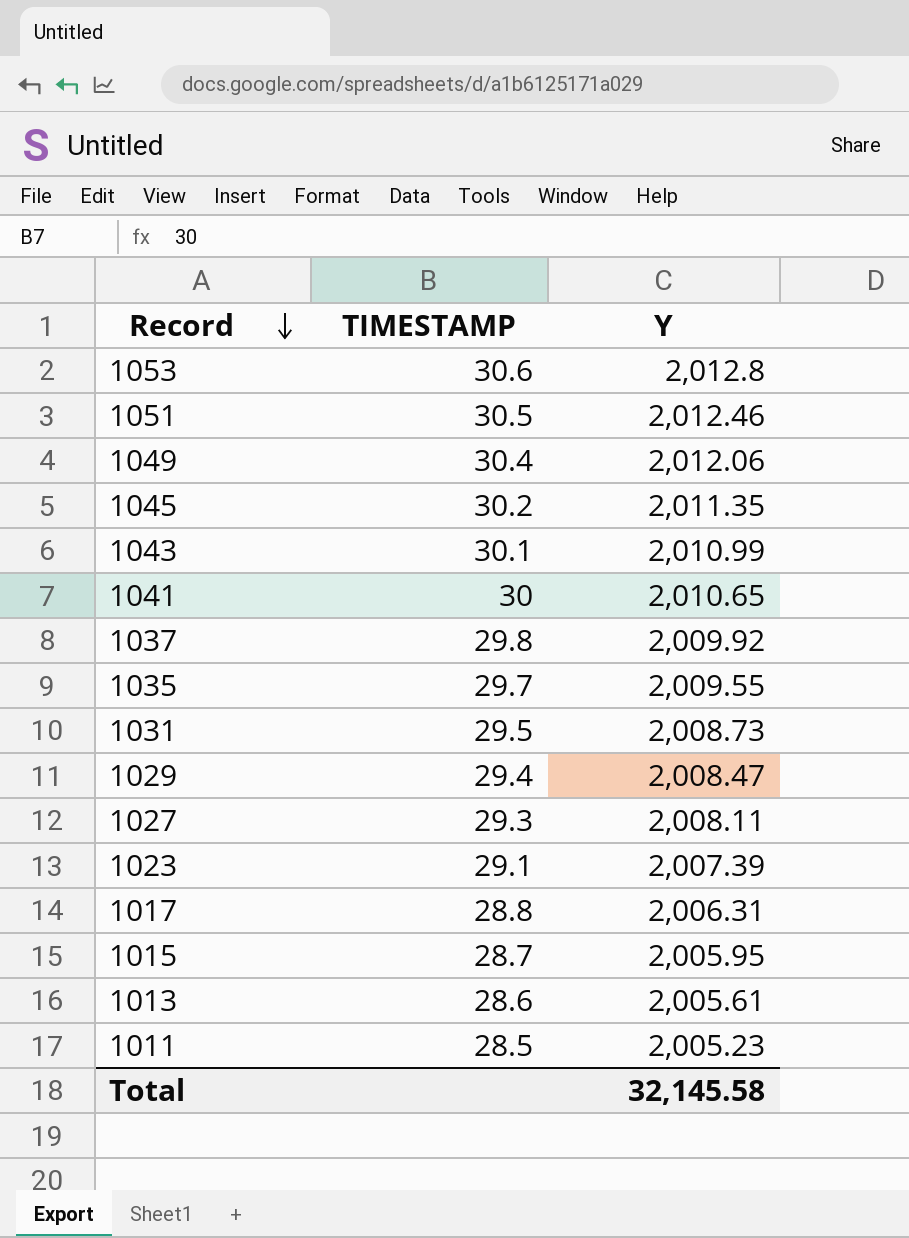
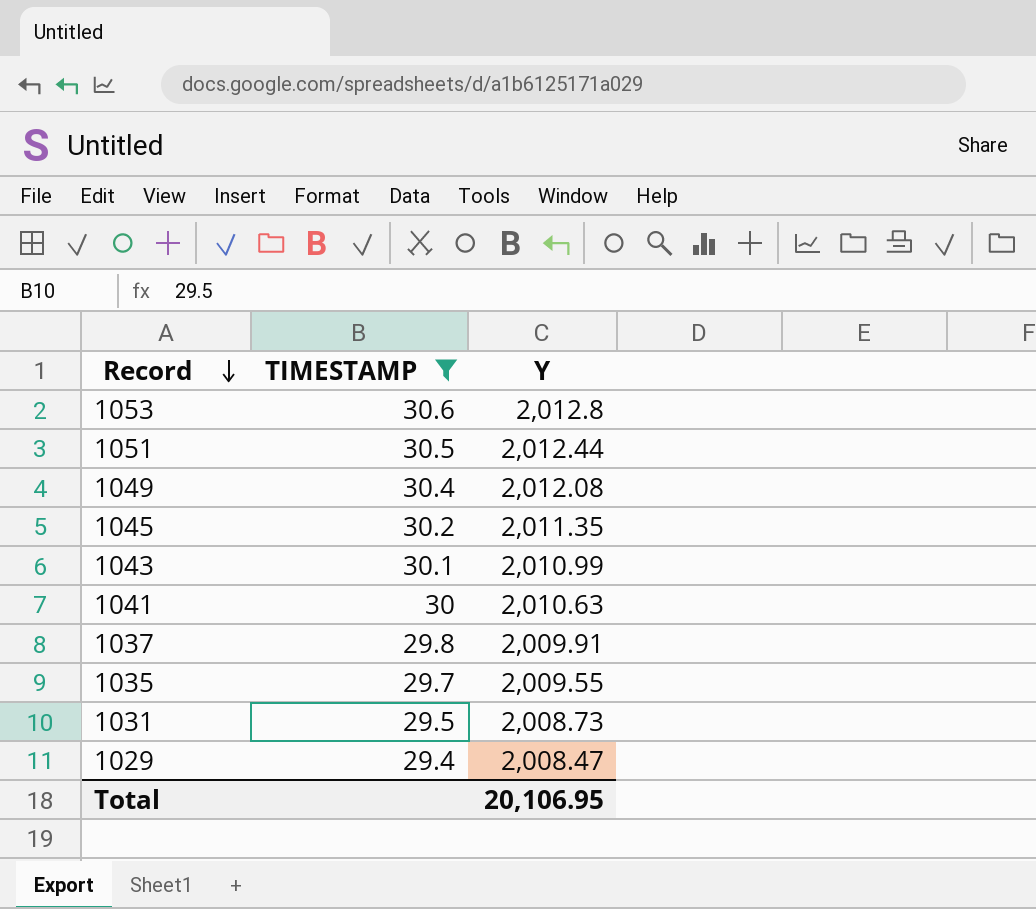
filter: none -> TIMESTAMP >= 29.4
1051 | Y: 2,012.46 -> 2,012.44
1049 | Y: 2,012.06 -> 2,012.08
1041 | Y: 2,010.65 -> 2,010.63
1037 | Y: 2,009.92 -> 2,009.91
Total | Y: 32,145.58 -> 20,106.95

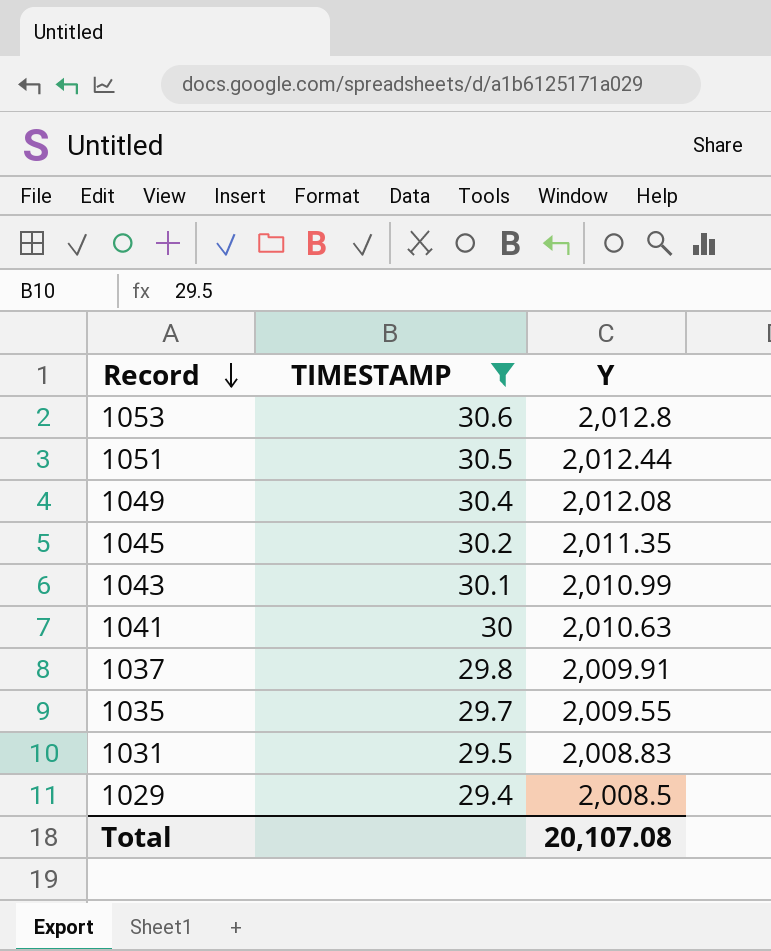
1031 | Y: 2,008.73 -> 2,008.83
1029 | Y: 2,008.47 -> 2,008.5
Total | Y: 20,106.95 -> 20,107.08

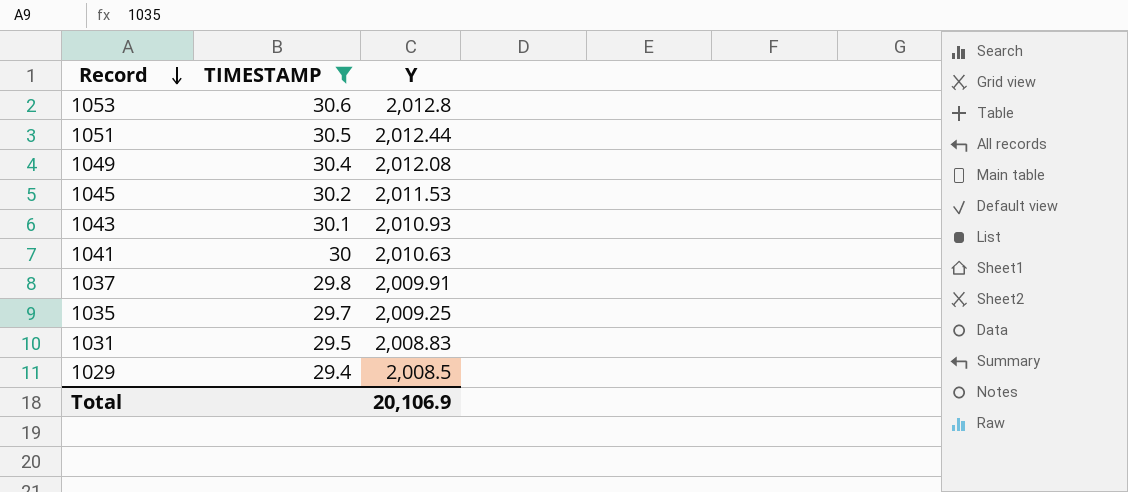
1045 | Y: 2,011.35 -> 2,011.53
1043 | Y: 2,010.99 -> 2,010.93
1035 | Y: 2,009.55 -> 2,009.25
Total | Y: 20,107.08 -> 20,106.9

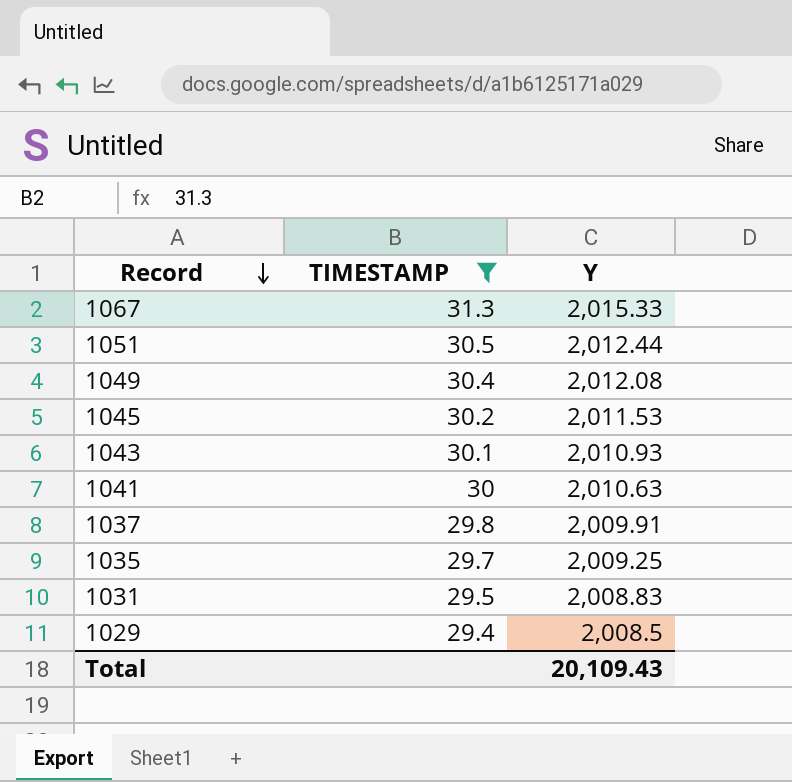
row 1053: 30.6 | 2,012.8 -> none
row 1067: none -> 31.3 | 2,015.33
Total | Y: 20,106.9 -> 20,109.43

